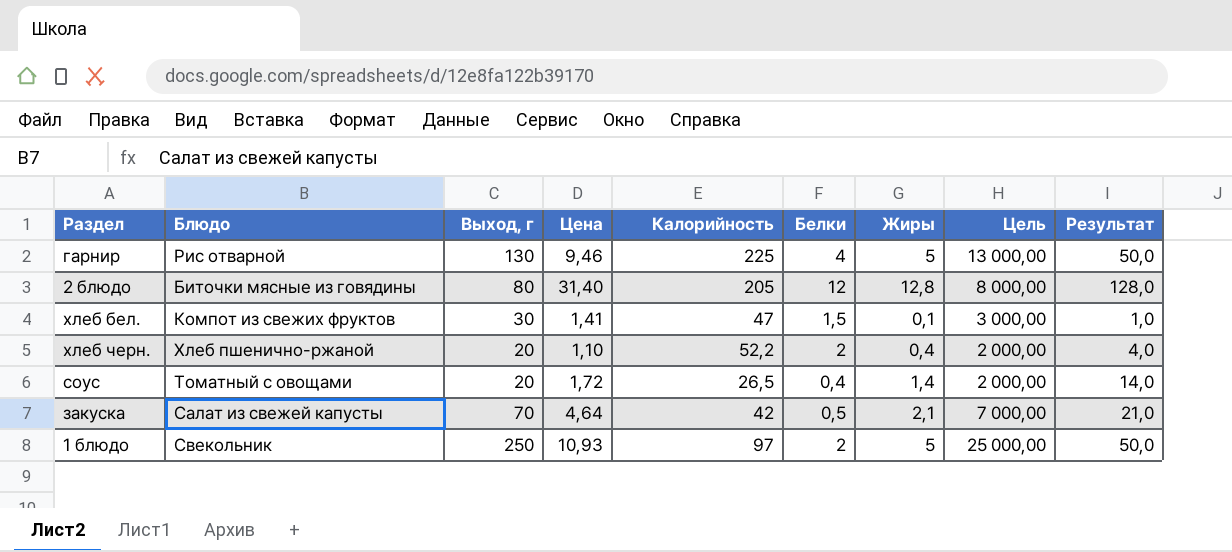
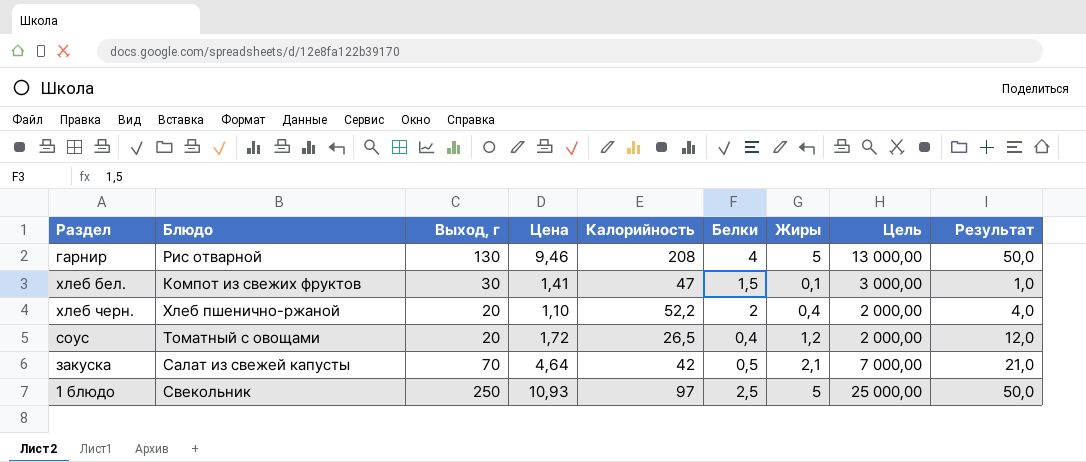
row 2 блюдо: Биточки мясные из говядины | 80 | 31,40 | 205 | 12 | 12,8 | 8 000,00 | 128,0 -> none
гарнир | Калорийность: 225 -> 208
соус | Жиры: 1,4 -> 1,2
соус | Результат: 14,0 -> 12,0
1 блюдо | Белки: 2 -> 2,5

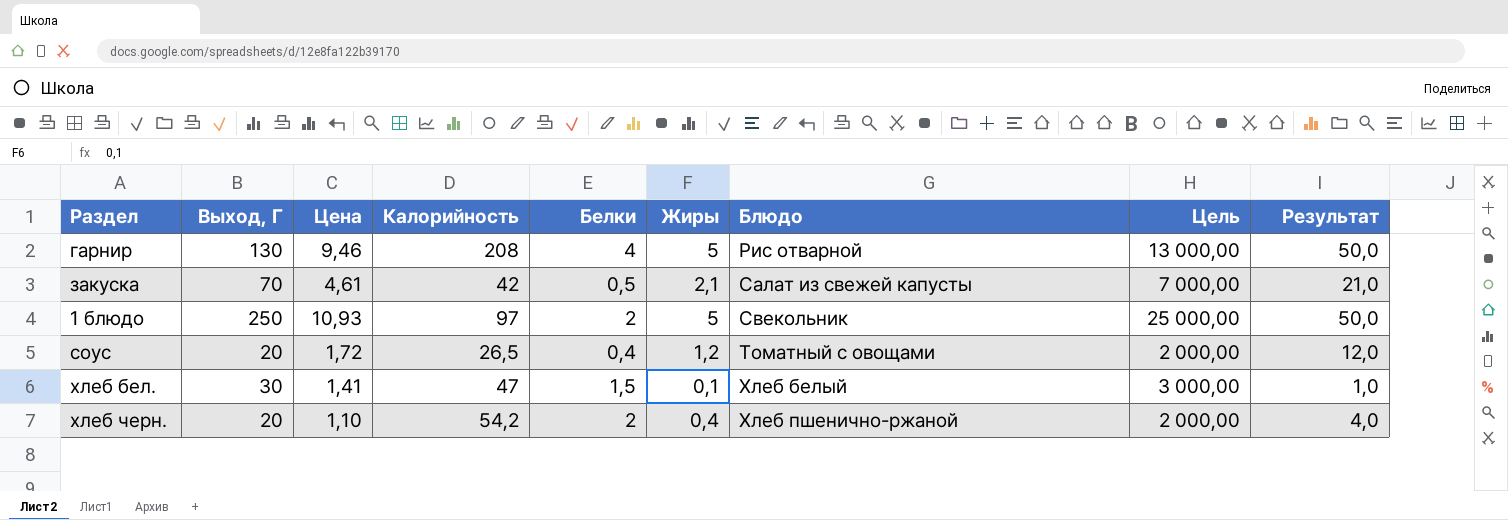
row order: none -> Блюдо ascending
column name: Выход, г -> Выход, Г
column Блюдо | position: 2 -> 7
закуска | Цена: 4,64 -> 4,61
1 блюдо | Белки: 2,5 -> 2
хлеб бел. | Блюдо: Компот из свежих фруктов -> Хлеб белый
хлеб черн. | Калорийность: 52,2 -> 54,2

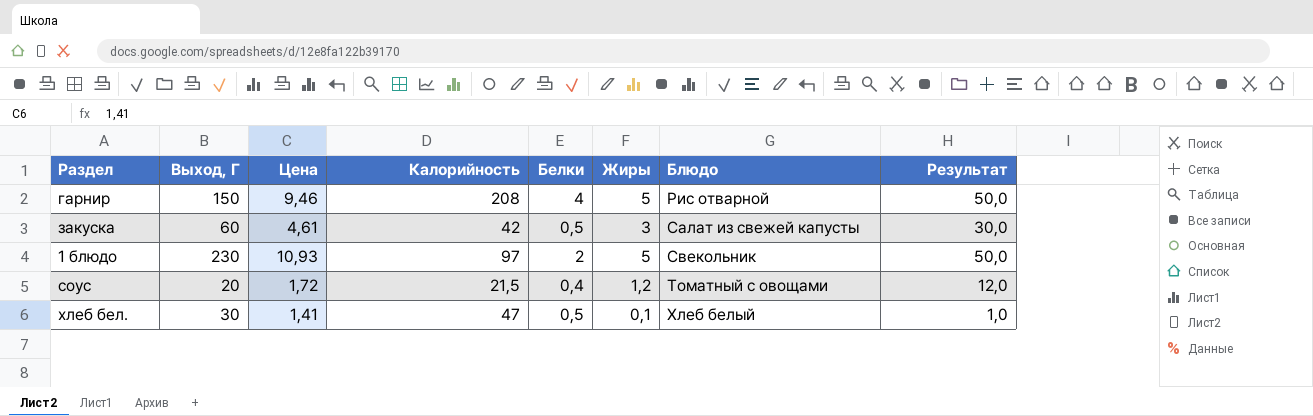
column Цель | formula: [Выход, Г] * 100 -> none
row хлеб черн.: 20 | 1,10 | 54,2 | 2 | 0,4 | Хлеб пшенично-ржаной | 2 000,00 | 4,0 -> none
гарнир | Выход, Г: 130 -> 150
закуска | Выход, Г: 70 -> 60
закуска | Жиры: 2,1 -> 3
закуска | Результат: 21,0 -> 30,0
1 блюдо | Выход, Г: 250 -> 230
соус | Калорийность: 26,5 -> 21,5
хлеб бел. | Белки: 1,5 -> 0,5

